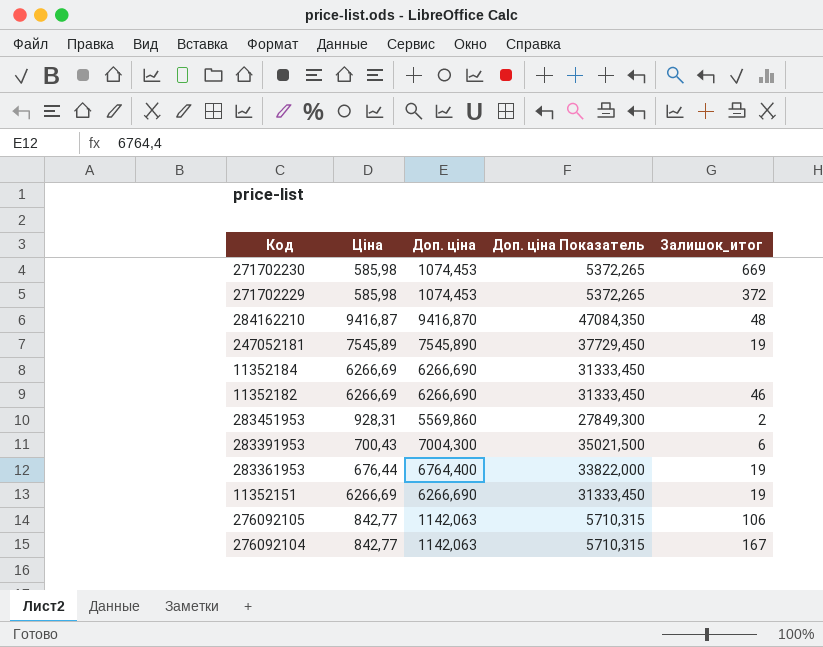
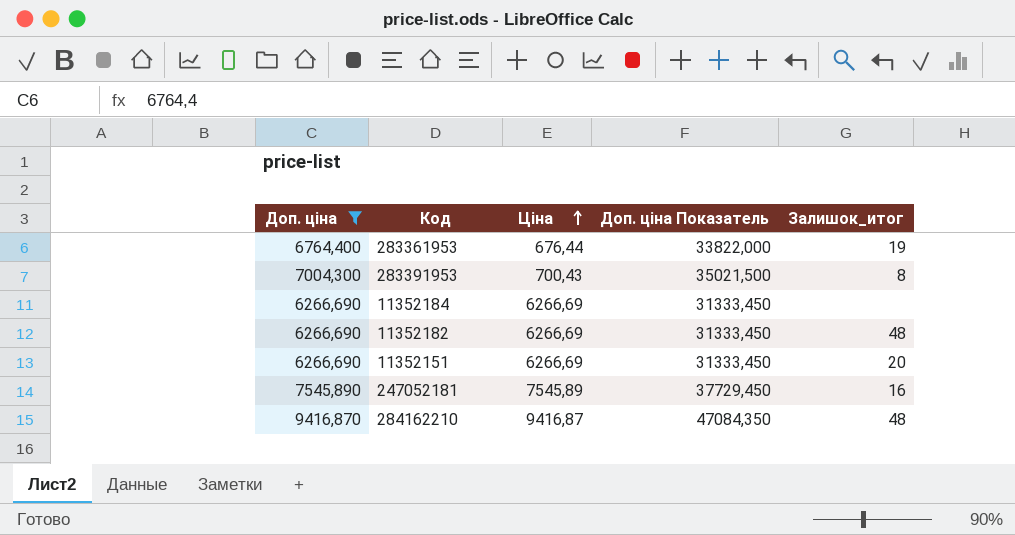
filter: none -> Доп. ціна >= 6266,690
row order: none -> Ціна ascending
column Доп. ціна | position: 3 -> 1
283391953 | Залишок_итог: 6 -> 8
11352182 | Залишок_итог: 46 -> 48
11352151 | Залишок_итог: 19 -> 20
247052181 | Залишок_итог: 19 -> 16

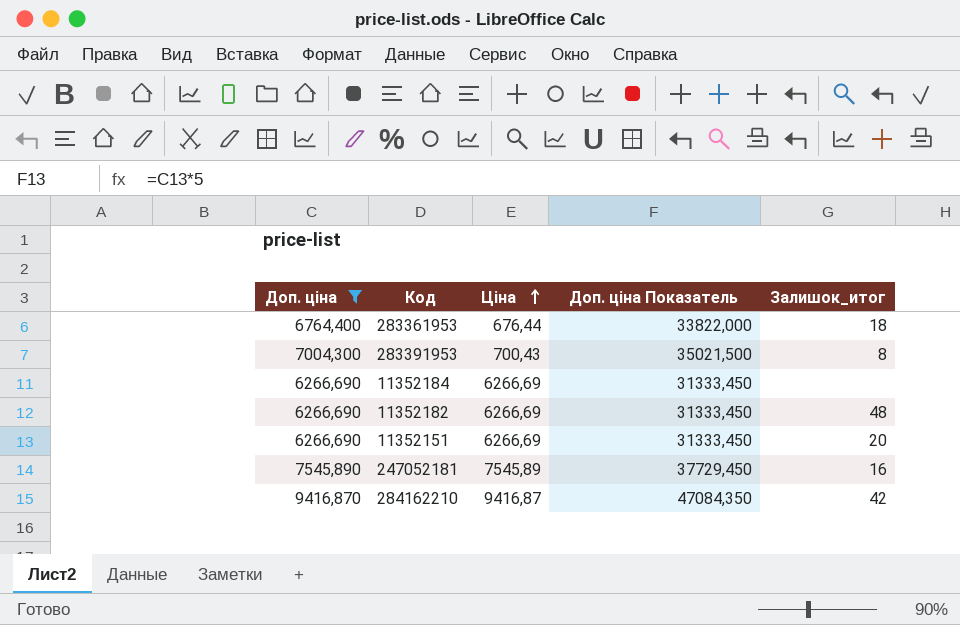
283361953 | Залишок_итог: 19 -> 18
284162210 | Залишок_итог: 48 -> 42

